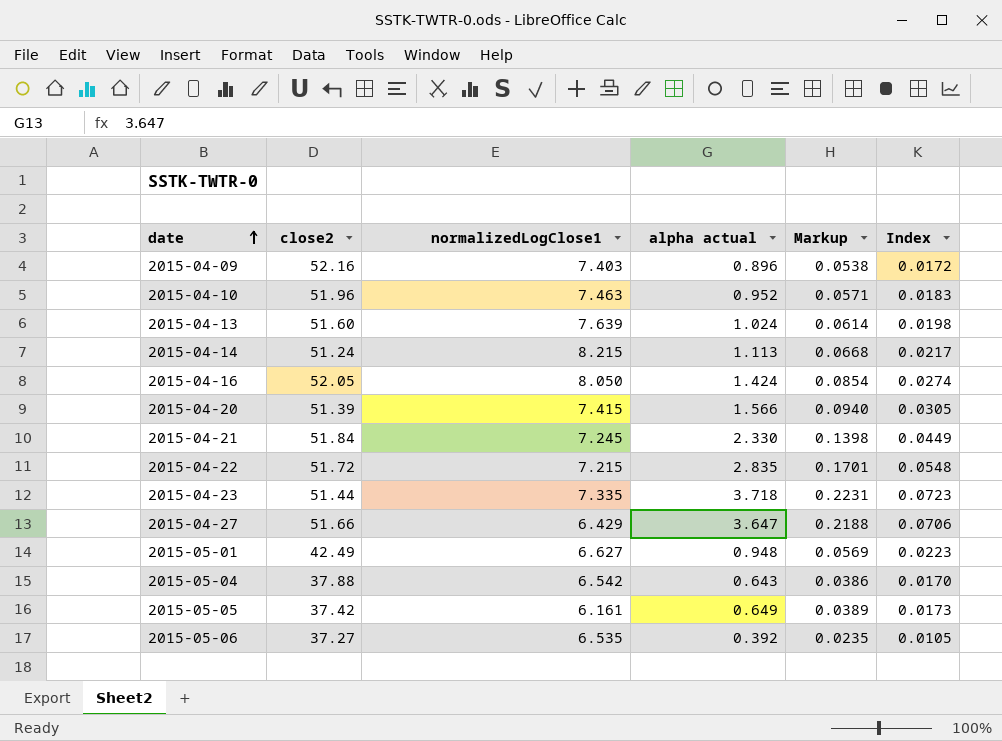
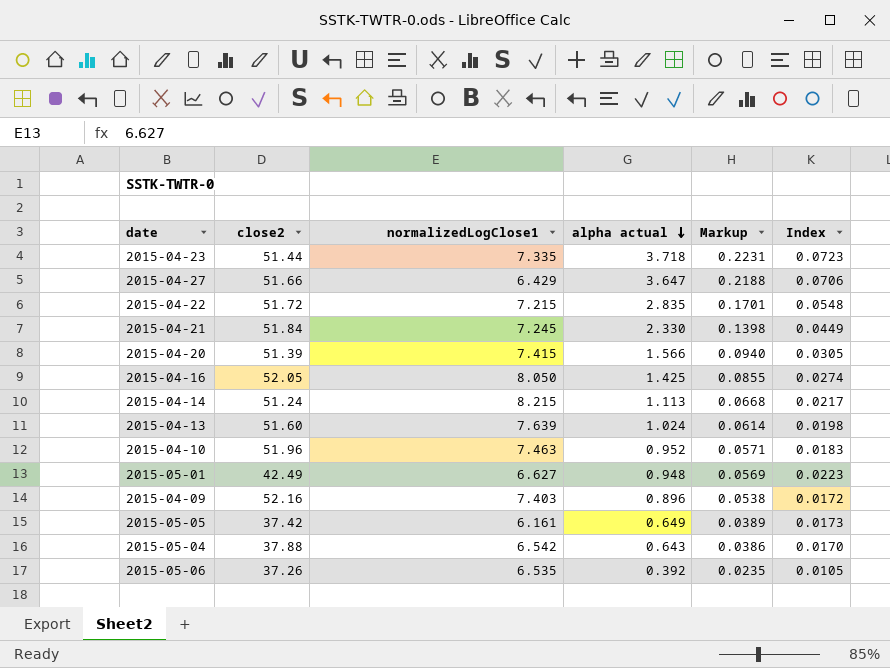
row order: date ascending -> alpha actual descending
2015-04-16 | alpha actual: 1.424 -> 1.425
2015-04-16 | Markup: 0.0854 -> 0.0855
2015-05-06 | close2: 37.27 -> 37.26

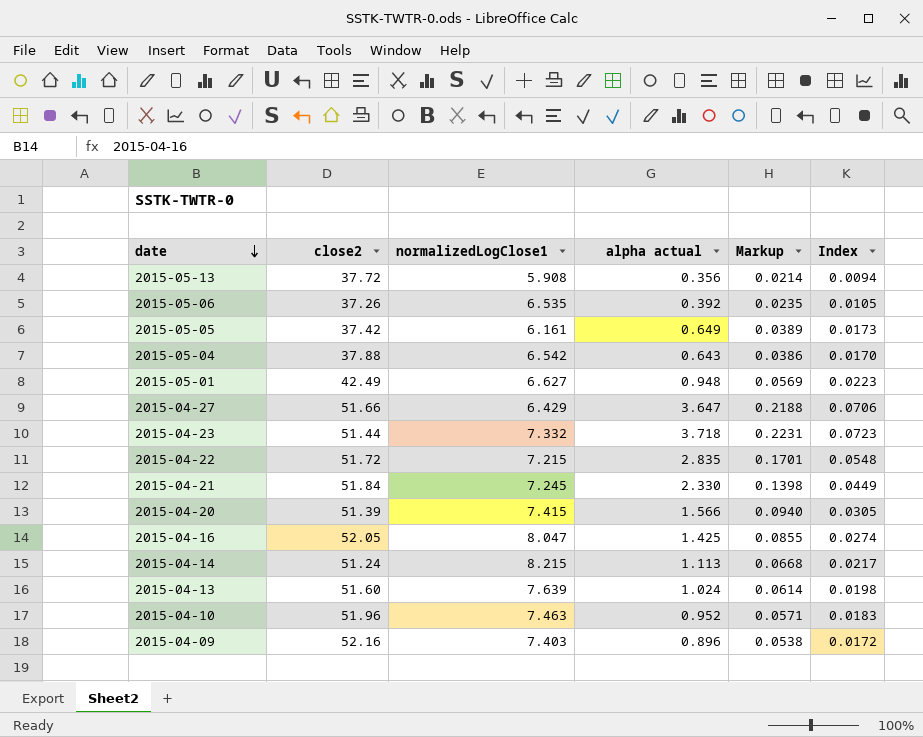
row order: alpha actual descending -> date descending
row 2015-05-13: none -> 37.72 | 5.908 | 0.356 | 0.0214 | 0.0094
2015-04-23 | normalizedLogClose1: 7.335 -> 7.332
2015-04-16 | normalizedLogClose1: 8.050 -> 8.047

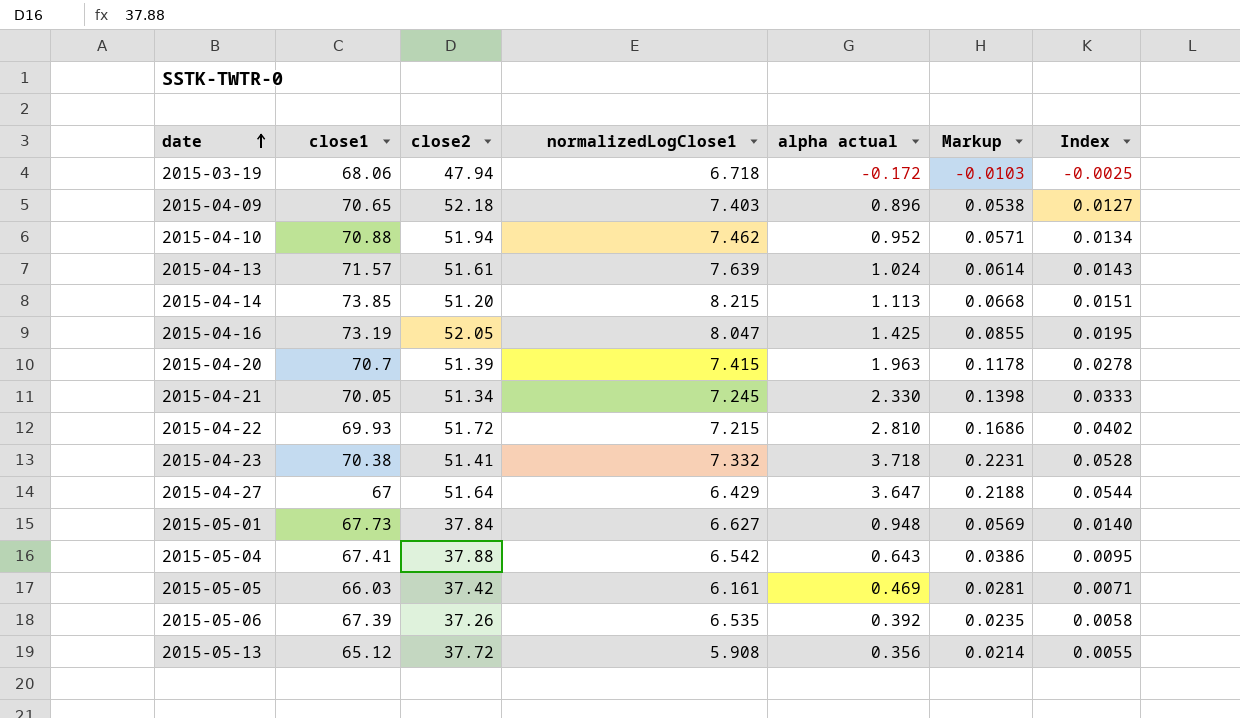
row order: date descending -> date ascending
column close1 | position: none -> 2
column Index | formula: [alpha actual] / [close2] -> [alpha actual] / [close1]
row 2015-03-19: none -> 68.06 | 47.94 | 6.718 | -0.172 | -0.0103 | -0.0025
2015-04-09 | close2: 52.16 -> 52.18
2015-04-10 | close2: 51.96 -> 51.94
2015-04-10 | normalizedLogClose1: 7.463 -> 7.462
2015-04-13 | close2: 51.60 -> 51.61
2015-04-14 | close2: 51.24 -> 51.20
2015-04-20 | alpha actual: 1.566 -> 1.963
2015-04-20 | Markup: 0.0940 -> 0.1178
2015-04-21 | close2: 51.84 -> 51.34
2015-04-22 | alpha actual: 2.835 -> 2.810
2015-04-22 | Markup: 0.1701 -> 0.1686
2015-04-23 | close2: 51.44 -> 51.41
2015-04-27 | close2: 51.66 -> 51.64
2015-05-01 | close2: 42.49 -> 37.84
2015-05-05 | alpha actual: 0.649 -> 0.469
2015-05-05 | Markup: 0.0389 -> 0.0281

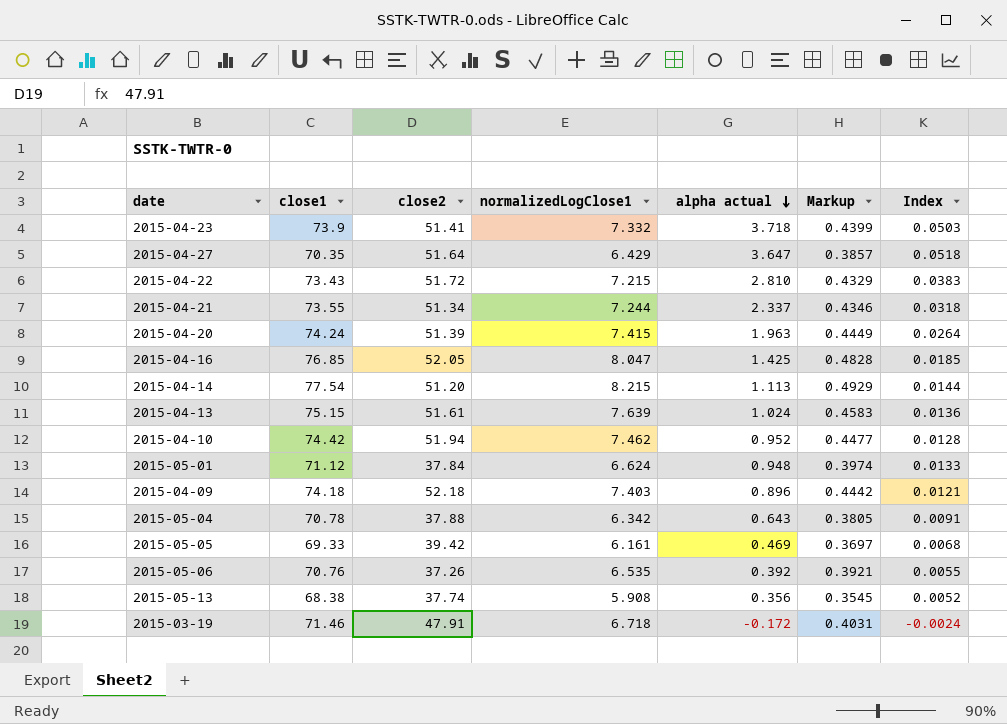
row order: date ascending -> alpha actual descending
column Markup | formula: [alpha actual] * 0.06 -> [normalizedLogClose1] * 0.06
2015-04-23 | close1: 70.38 -> 73.9
2015-04-23 | Index: 0.0528 -> 0.0503
2015-04-27 | close1: 67 -> 70.35
2015-04-27 | Index: 0.0544 -> 0.0518
2015-04-22 | close1: 69.93 -> 73.43
2015-04-22 | Index: 0.0402 -> 0.0383
2015-04-21 | close1: 70.05 -> 73.55
2015-04-21 | normalizedLogClose1: 7.245 -> 7.244
2015-04-21 | alpha actual: 2.330 -> 2.337
2015-04-21 | Index: 0.0333 -> 0.0318
2015-04-20 | close1: 70.7 -> 74.24
2015-04-20 | Index: 0.0278 -> 0.0264
2015-04-16 | close1: 73.19 -> 76.85
2015-04-16 | Index: 0.0195 -> 0.0185
2015-04-14 | close1: 73.85 -> 77.54
2015-04-14 | Index: 0.0151 -> 0.0144
2015-04-13 | close1: 71.57 -> 75.15
2015-04-13 | Index: 0.0143 -> 0.0136
2015-04-10 | close1: 70.88 -> 74.42
2015-04-10 | Index: 0.0134 -> 0.0128
2015-05-01 | close1: 67.73 -> 71.12
2015-05-01 | normalizedLogClose1: 6.627 -> 6.624
2015-05-01 | Index: 0.0140 -> 0.0133
2015-04-09 | close1: 70.65 -> 74.18
2015-04-09 | Index: 0.0127 -> 0.0121
2015-05-04 | close1: 67.41 -> 70.78
2015-05-04 | normalizedLogClose1: 6.542 -> 6.342
2015-05-04 | Index: 0.0095 -> 0.0091
2015-05-05 | close1: 66.03 -> 69.33
2015-05-05 | close2: 37.42 -> 39.42
2015-05-05 | Index: 0.0071 -> 0.0068
2015-05-06 | close1: 67.39 -> 70.76
2015-05-06 | Index: 0.0058 -> 0.0055
2015-05-13 | close1: 65.12 -> 68.38
2015-05-13 | close2: 37.72 -> 37.74
2015-05-13 | Index: 0.0055 -> 0.0052
2015-03-19 | close1: 68.06 -> 71.46
2015-03-19 | close2: 47.94 -> 47.91
2015-03-19 | Index: -0.0025 -> -0.0024

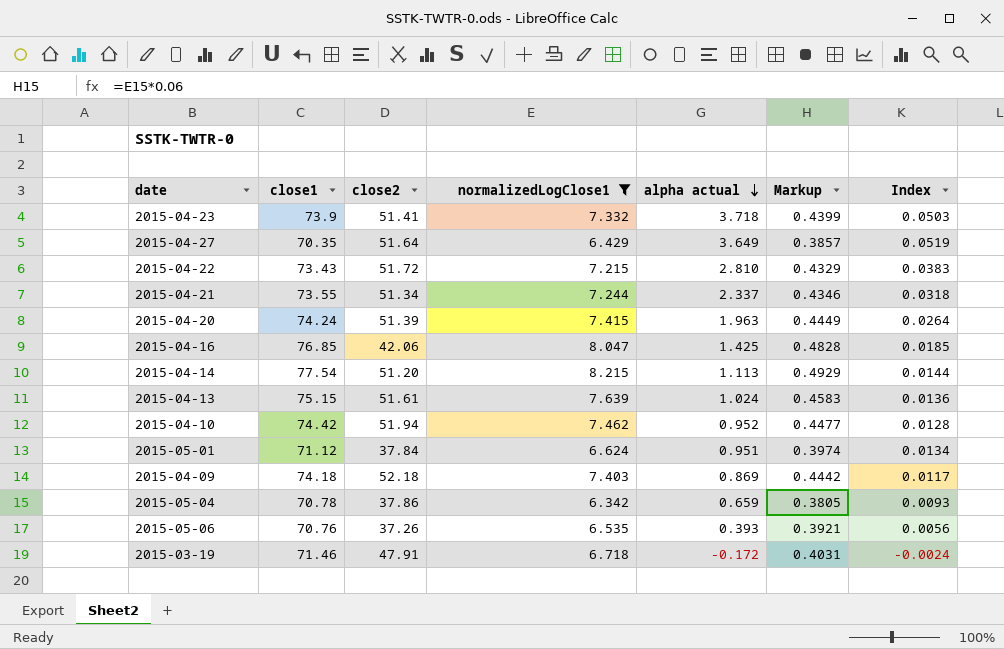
filter: none -> normalizedLogClose1 >= 6.342
2015-04-27 | alpha actual: 3.647 -> 3.649
2015-04-27 | Index: 0.0518 -> 0.0519
2015-04-16 | close2: 52.05 -> 42.06
2015-05-01 | alpha actual: 0.948 -> 0.951
2015-05-01 | Index: 0.0133 -> 0.0134
2015-04-09 | alpha actual: 0.896 -> 0.869
2015-04-09 | Index: 0.0121 -> 0.0117
2015-05-04 | close2: 37.88 -> 37.86
2015-05-04 | alpha actual: 0.643 -> 0.659
2015-05-04 | Index: 0.0091 -> 0.0093
2015-05-06 | alpha actual: 0.392 -> 0.393
2015-05-06 | Index: 0.0055 -> 0.0056

